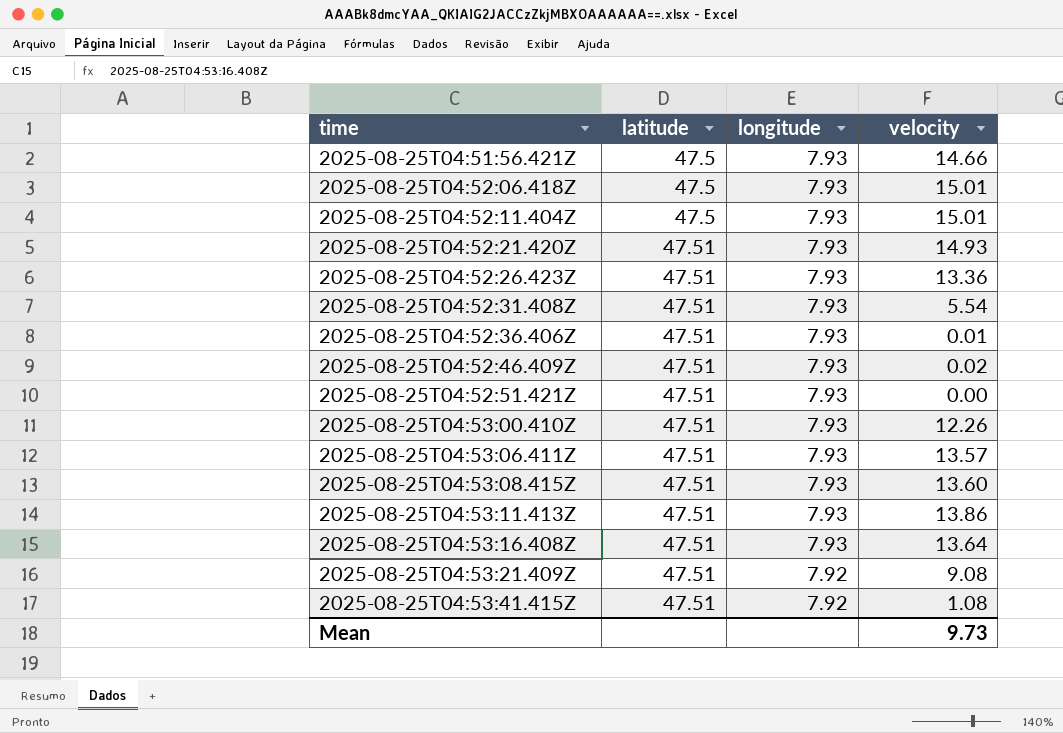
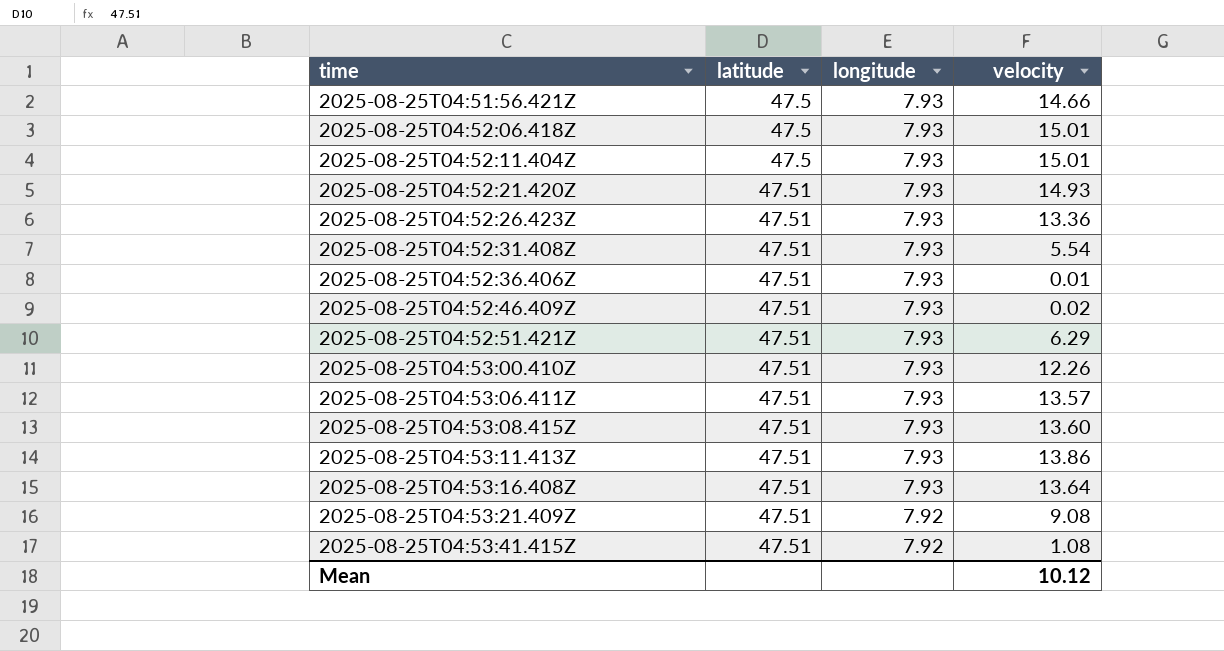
2025-08-25T04:52:51.421Z | velocity: 0.00 -> 6.29
Mean | velocity: 9.73 -> 10.12

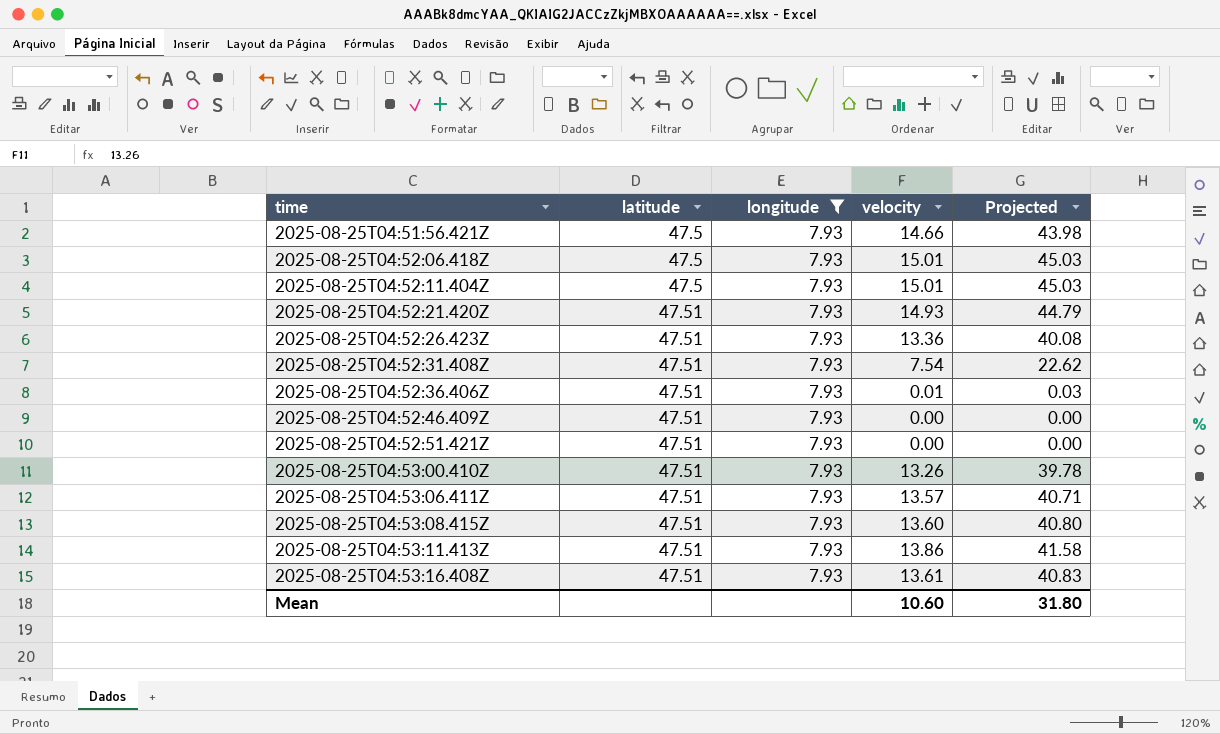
filter: none -> longitude = 7.93
column Projected | formula: none -> [velocity] * 3
2025-08-25T04:52:31.408Z | velocity: 5.54 -> 7.54
2025-08-25T04:52:46.409Z | velocity: 0.02 -> 0.00
2025-08-25T04:52:51.421Z | velocity: 6.29 -> 0.00
2025-08-25T04:53:00.410Z | velocity: 12.26 -> 13.26
2025-08-25T04:53:16.408Z | velocity: 13.64 -> 13.61
Mean | velocity: 10.12 -> 10.60

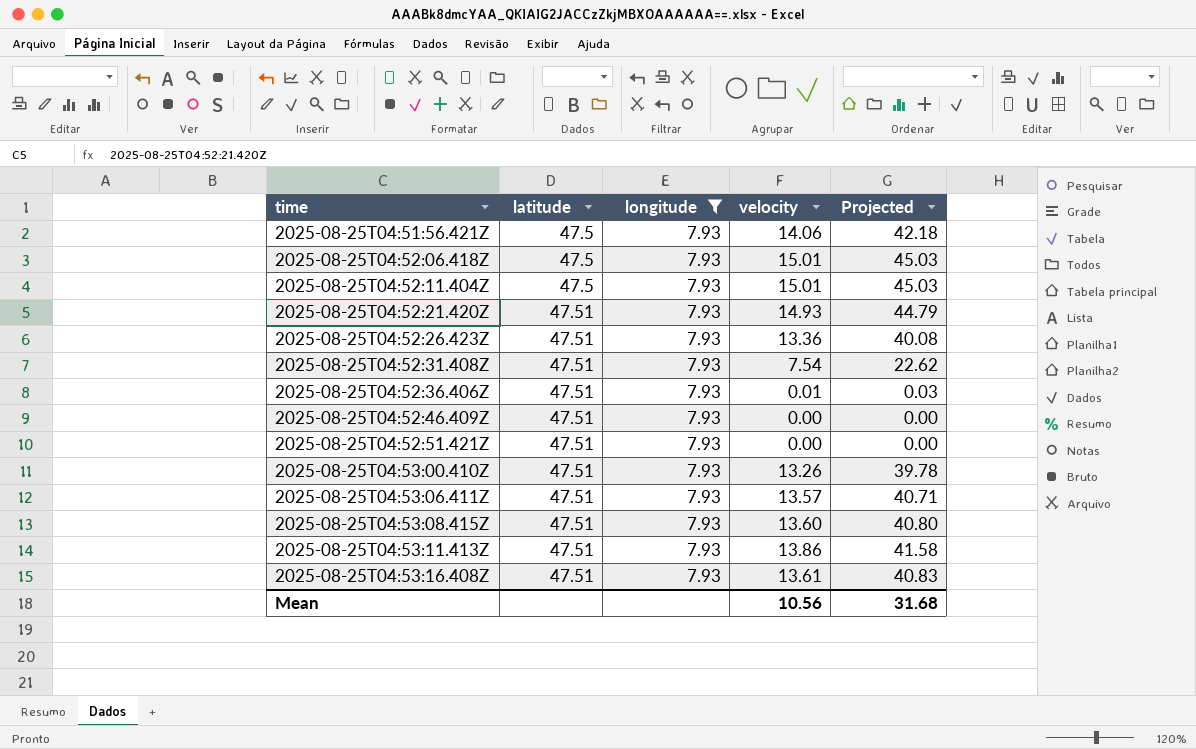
2025-08-25T04:51:56.421Z | velocity: 14.66 -> 14.06
2025-08-25T04:51:56.421Z | Projected: 43.98 -> 42.18
Mean | velocity: 10.60 -> 10.56
Mean | Projected: 31.80 -> 31.68

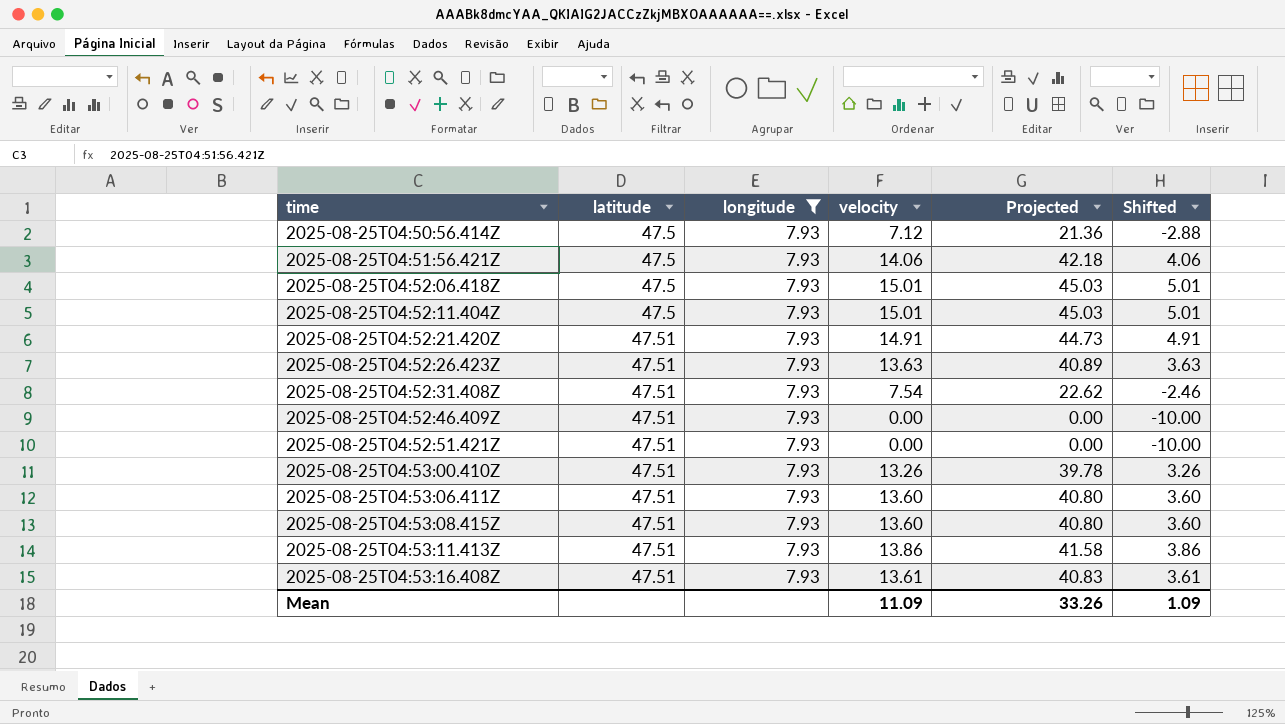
column Shifted | formula: none -> [velocity] - 10
row 2025-08-25T04:52:36.406Z: 47.51 | 7.93 | 0.01 | 0.03 -> none
row 2025-08-25T04:50:56.414Z: none -> 47.5 | 7.93 | 7.12 | 21.36 | -2.88
2025-08-25T04:52:21.420Z | velocity: 14.93 -> 14.91
2025-08-25T04:52:21.420Z | Projected: 44.79 -> 44.73
2025-08-25T04:52:26.423Z | velocity: 13.36 -> 13.63
2025-08-25T04:52:26.423Z | Projected: 40.08 -> 40.89
2025-08-25T04:53:06.411Z | velocity: 13.57 -> 13.60
2025-08-25T04:53:06.411Z | Projected: 40.71 -> 40.80
Mean | velocity: 10.56 -> 11.09
Mean | Projected: 31.68 -> 33.26

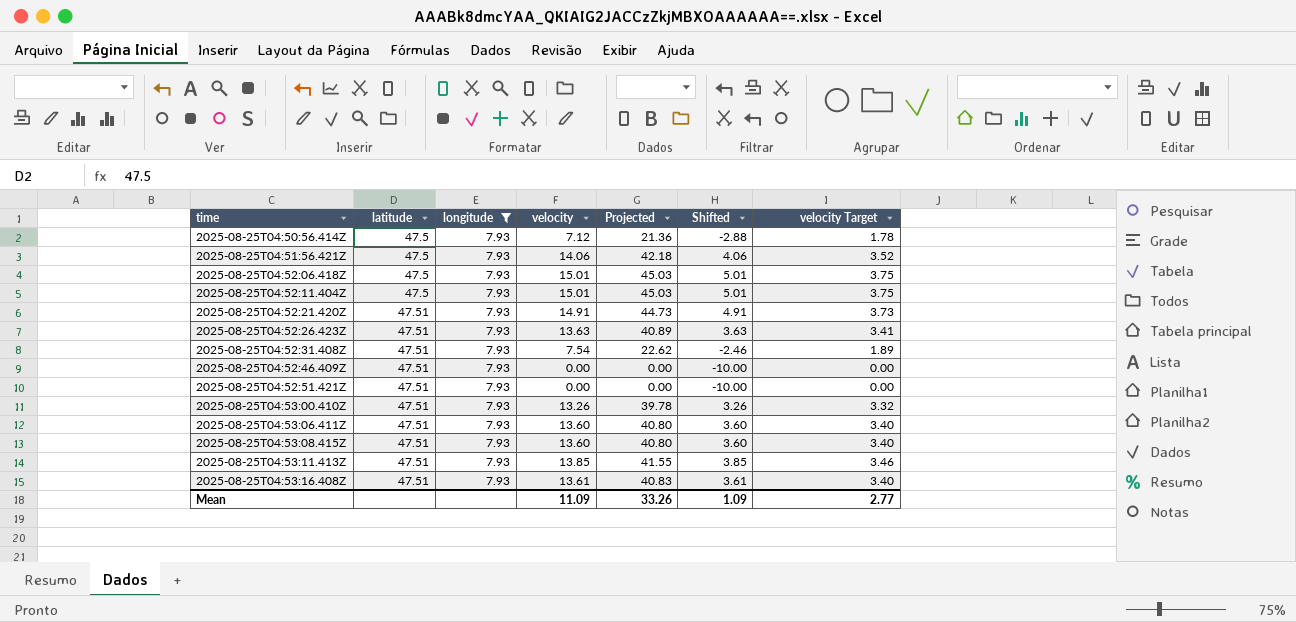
column velocity Target | formula: none -> [velocity] * 0.25
2025-08-25T04:53:11.413Z | velocity: 13.86 -> 13.85
2025-08-25T04:53:11.413Z | Projected: 41.58 -> 41.55
2025-08-25T04:53:11.413Z | Shifted: 3.86 -> 3.85

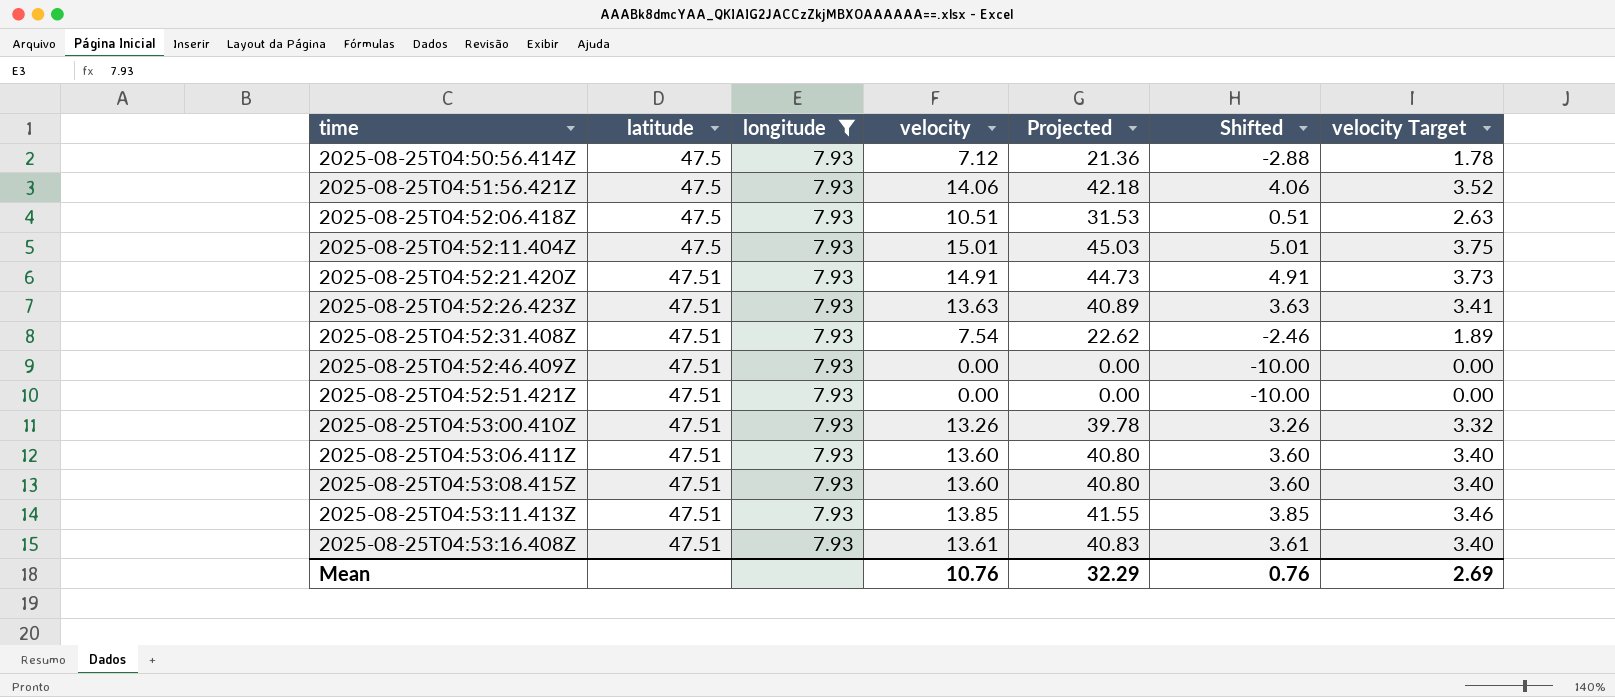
2025-08-25T04:52:06.418Z | velocity: 15.01 -> 10.51
2025-08-25T04:52:06.418Z | Projected: 45.03 -> 31.53
2025-08-25T04:52:06.418Z | Shifted: 5.01 -> 0.51
2025-08-25T04:52:06.418Z | velocity Target: 3.75 -> 2.63
Mean | velocity: 11.09 -> 10.76
Mean | Projected: 33.26 -> 32.29
Mean | Shifted: 1.09 -> 0.76
Mean | velocity Target: 2.77 -> 2.69

